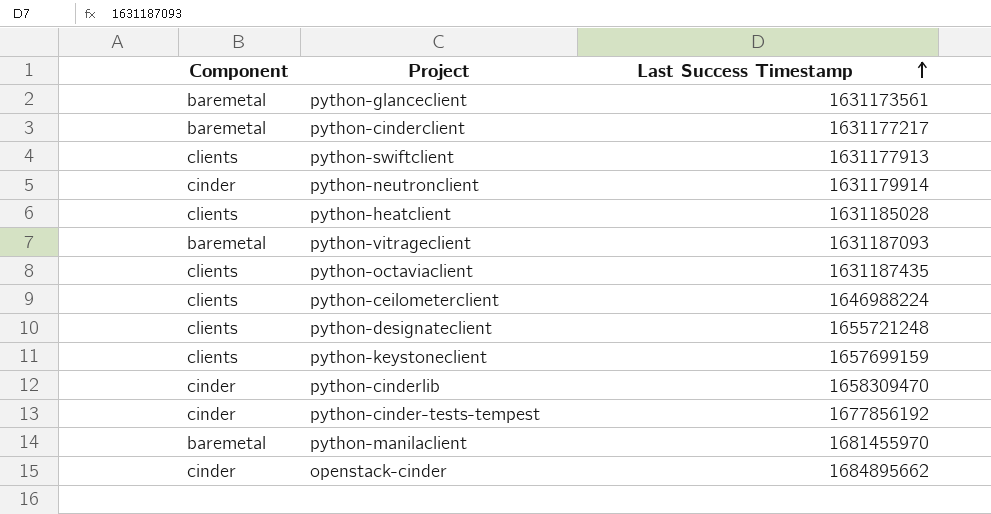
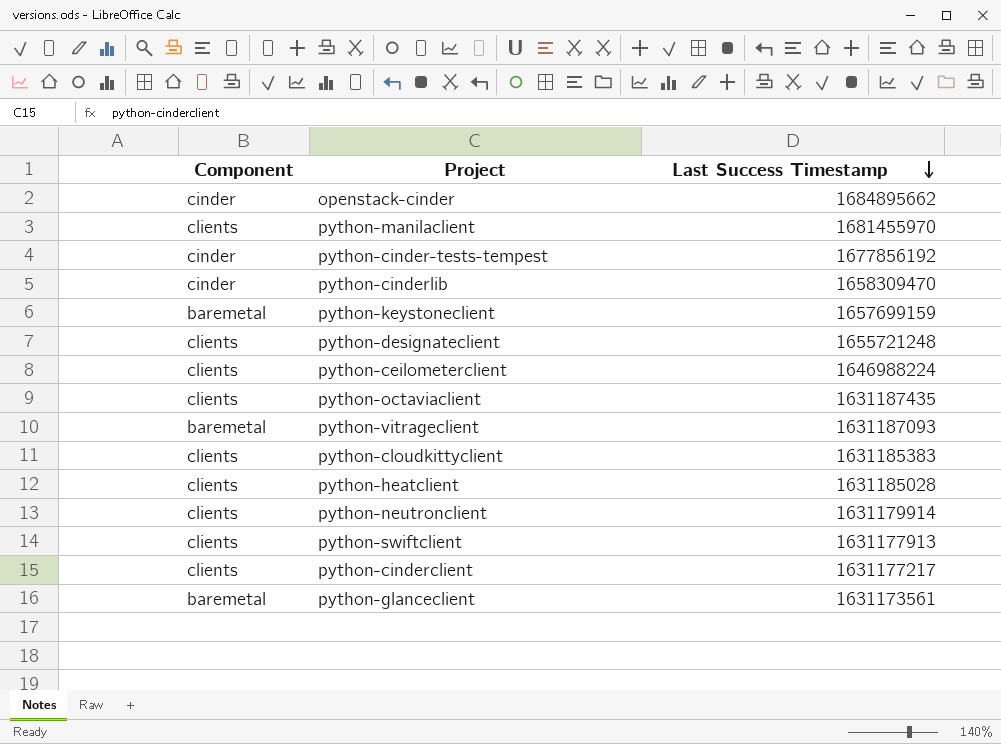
row order: Last Success Timestamp ascending -> Last Success Timestamp descending
python-manilaclient | Component: baremetal -> clients
python-keystoneclient | Component: clients -> baremetal
row python-cloudkittyclient: none -> clients | 1631185383
python-neutronclient | Component: cinder -> clients
python-cinderclient | Component: baremetal -> clients

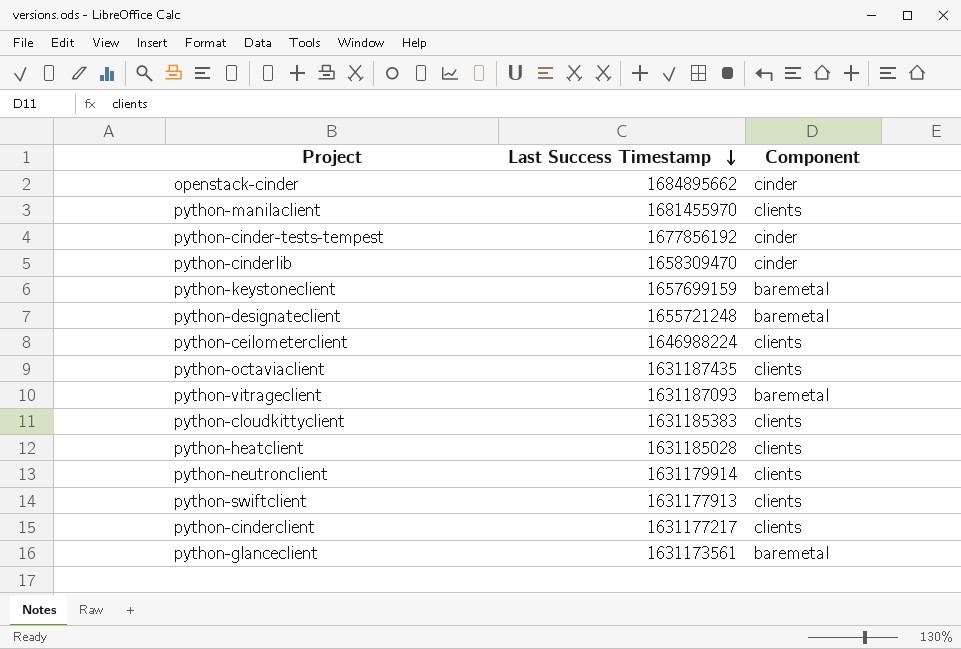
column Component | position: 1 -> 3
python-designateclient | Component: clients -> baremetal

